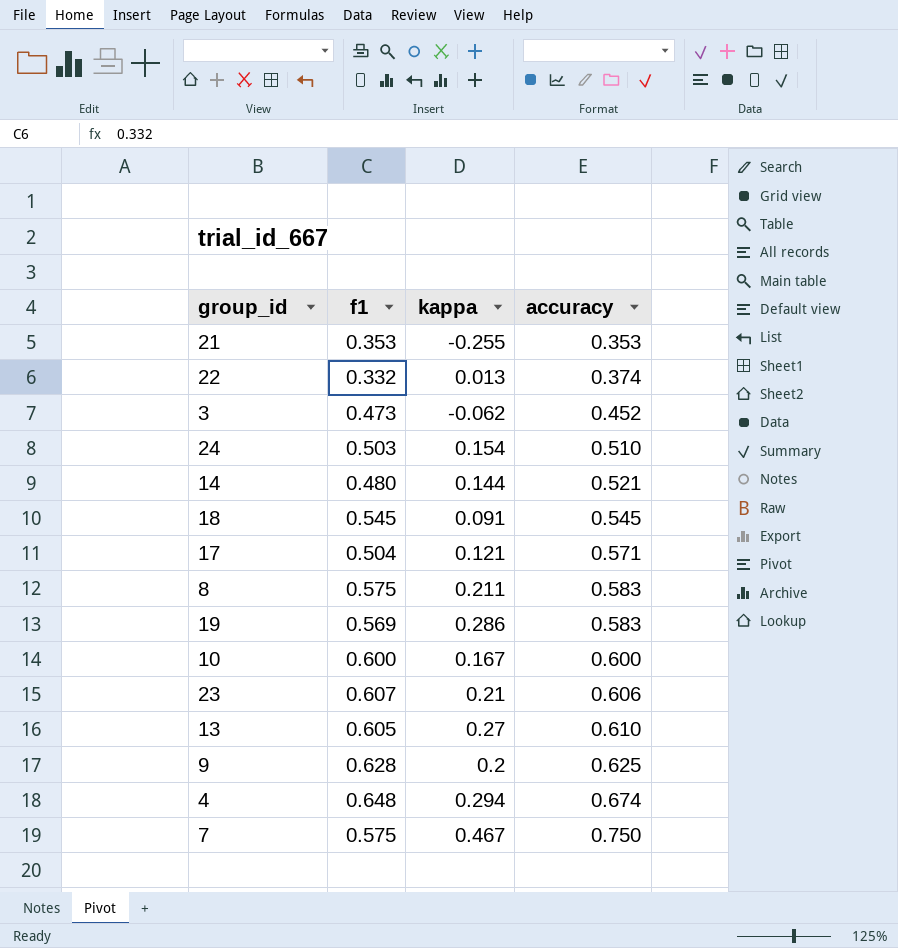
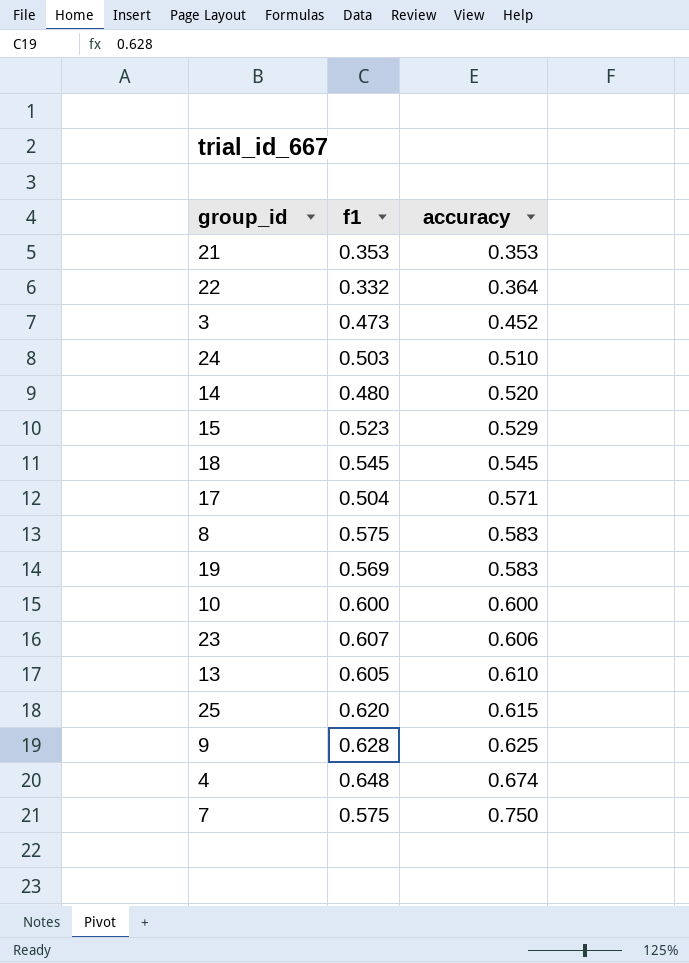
column kappa | position: 3 -> none
22 | accuracy: 0.374 -> 0.364
14 | accuracy: 0.521 -> 0.520
row 15: none -> 0.523 | 0.529
row 25: none -> 0.620 | 0.615

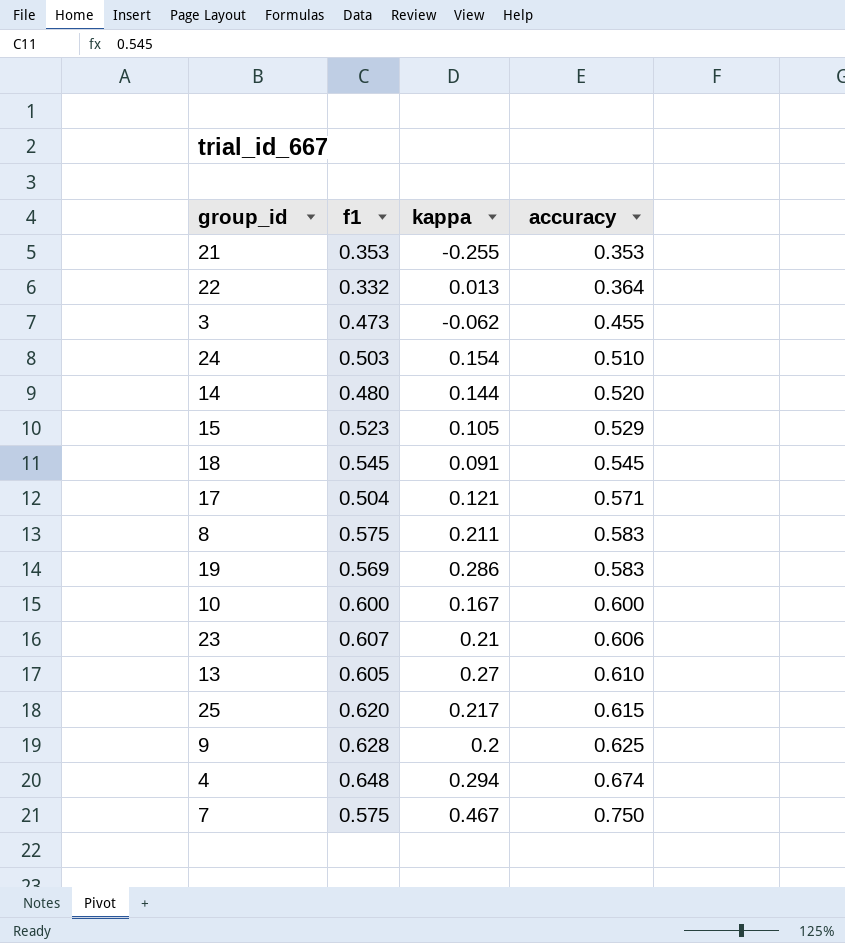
column kappa | position: none -> 3
3 | accuracy: 0.452 -> 0.455

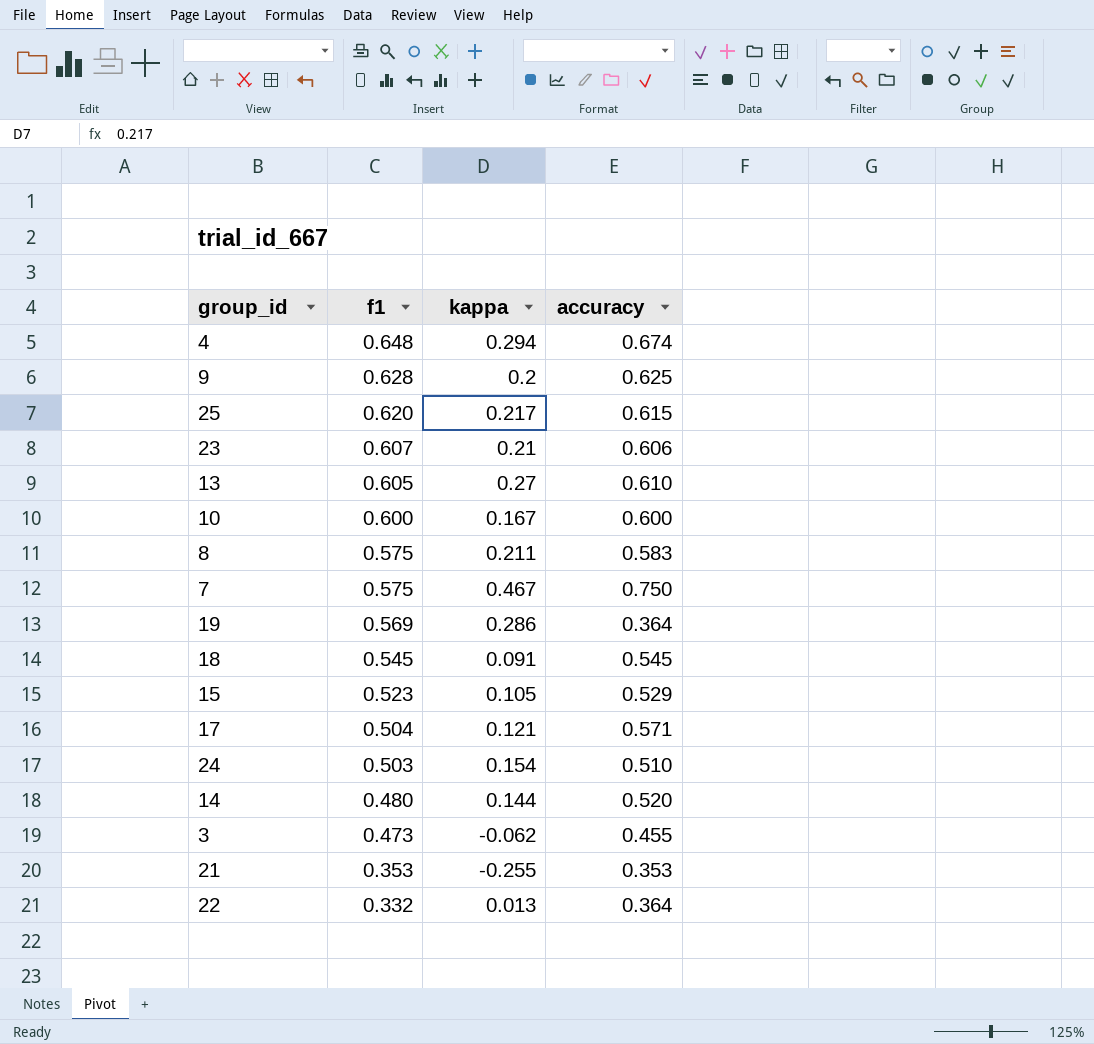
row order: accuracy ascending -> f1 descending
19 | accuracy: 0.583 -> 0.364

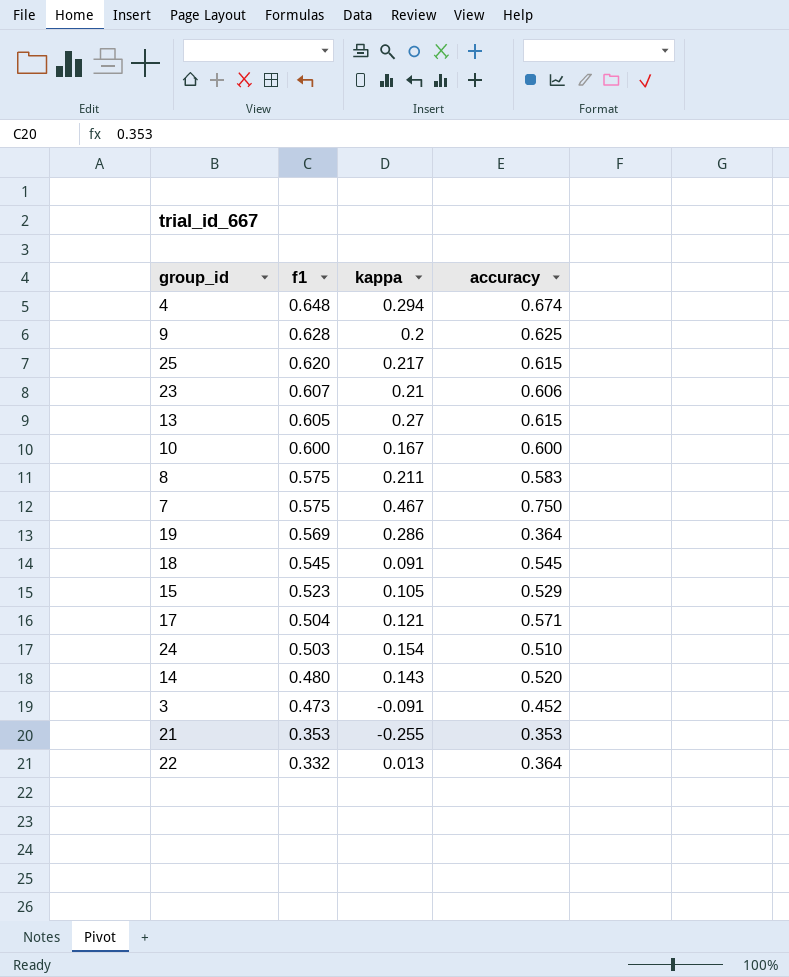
13 | accuracy: 0.610 -> 0.615
14 | kappa: 0.144 -> 0.143
3 | kappa: -0.062 -> -0.091
3 | accuracy: 0.455 -> 0.452

